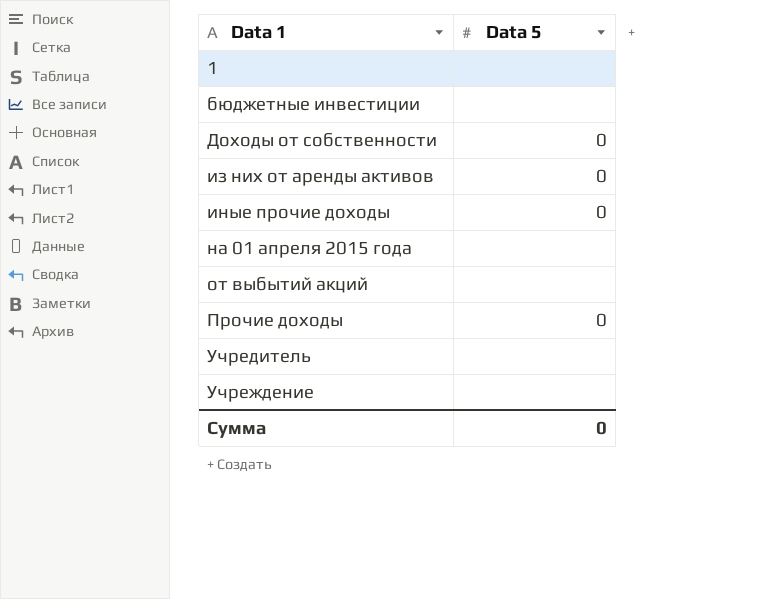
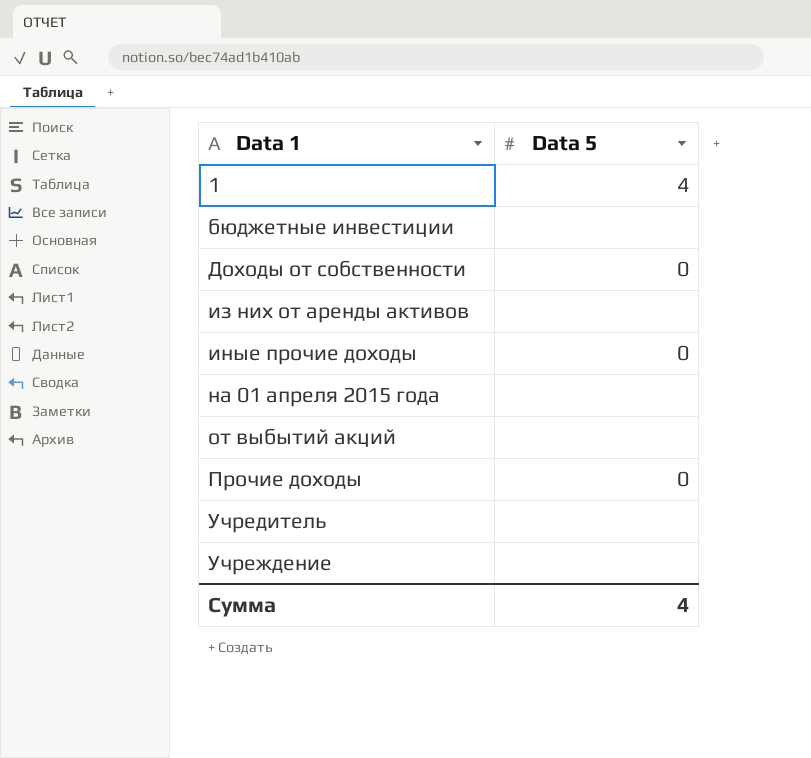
1 | Data 5: none -> 4
из них от аренды активов | Data 5: 0 -> none
Сумма | Data 5: 0 -> 4

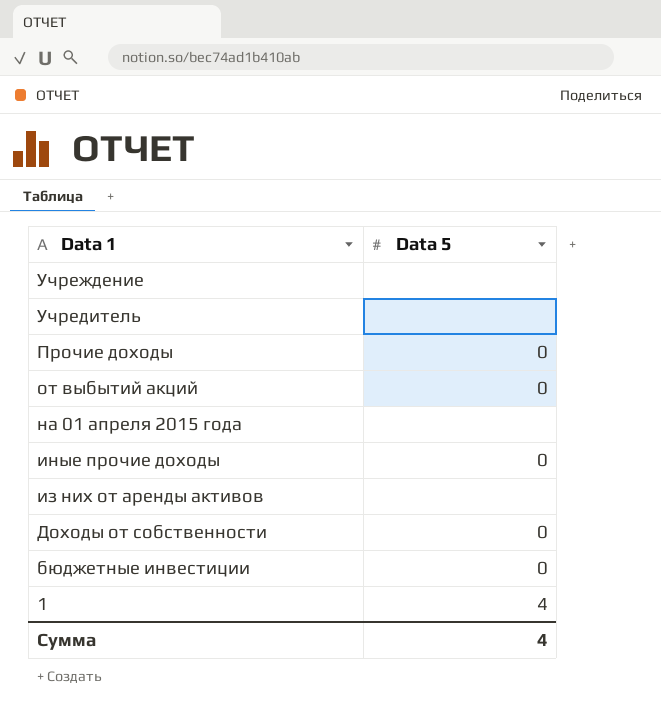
row order: Data 1 ascending -> Data 1 descending
от выбытий акций | Data 5: none -> 0
бюджетные инвестиции | Data 5: none -> 0

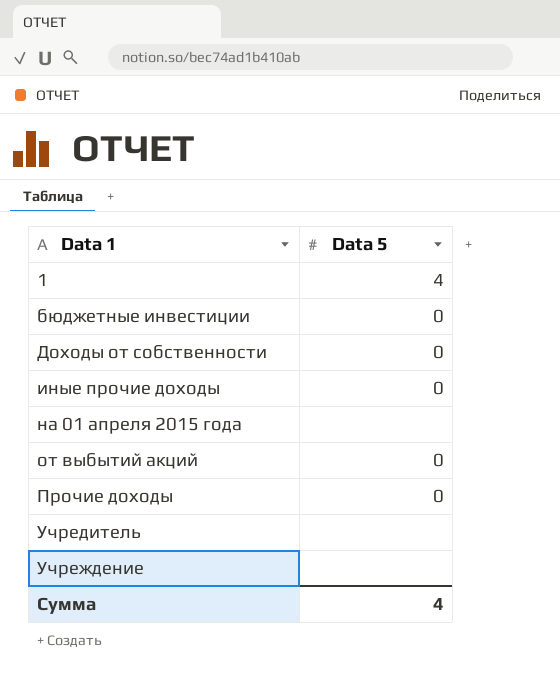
row order: Data 1 descending -> Data 1 ascending
row из них от аренды активов: none -> none

